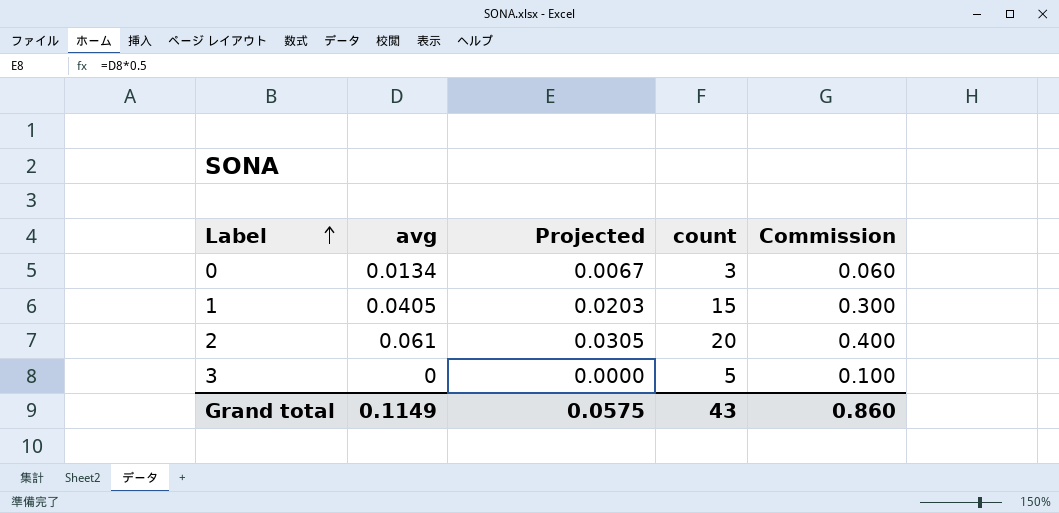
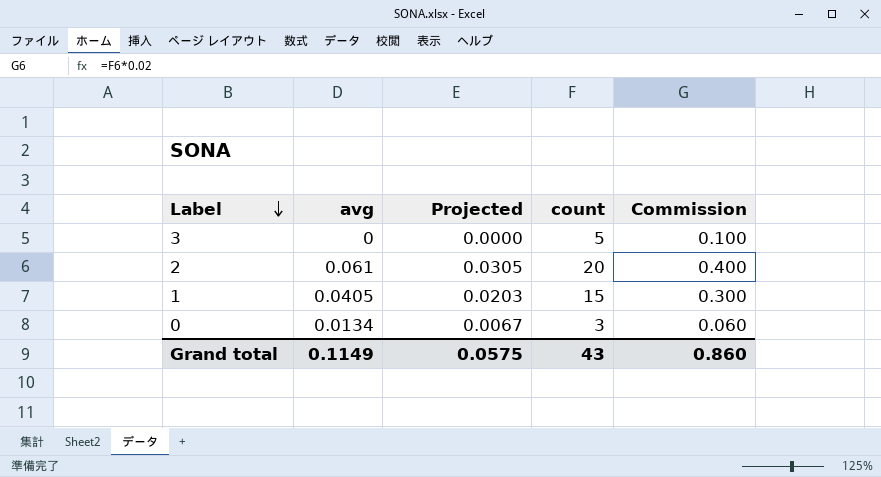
row order: Label ascending -> Label descending

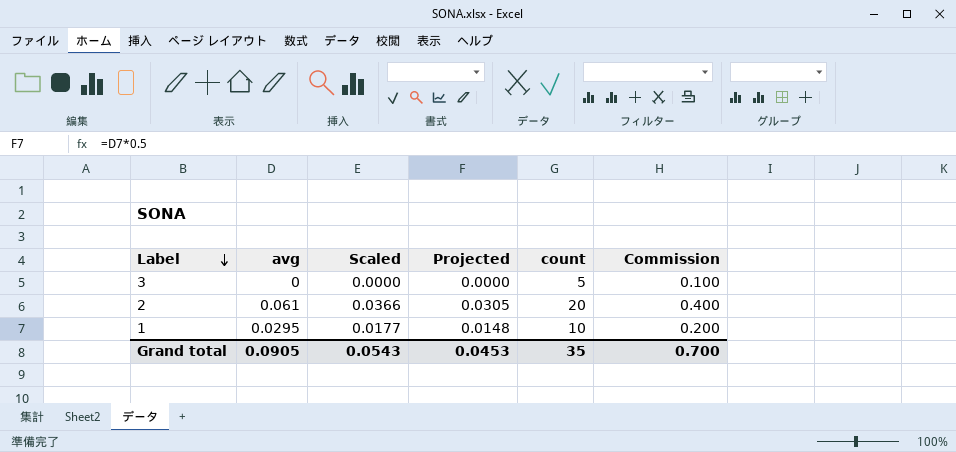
column Scaled | formula: none -> [avg] * 0.6
row 0: 0.0134 | 0.0067 | 3 | 0.060 -> none
1 | avg: 0.0405 -> 0.0295
1 | Projected: 0.0203 -> 0.0148
1 | count: 15 -> 10
1 | Commission: 0.300 -> 0.200
Grand total | avg: 0.1149 -> 0.0905
Grand total | Projected: 0.0575 -> 0.0453
Grand total | count: 43 -> 35
Grand total | Commission: 0.860 -> 0.700

